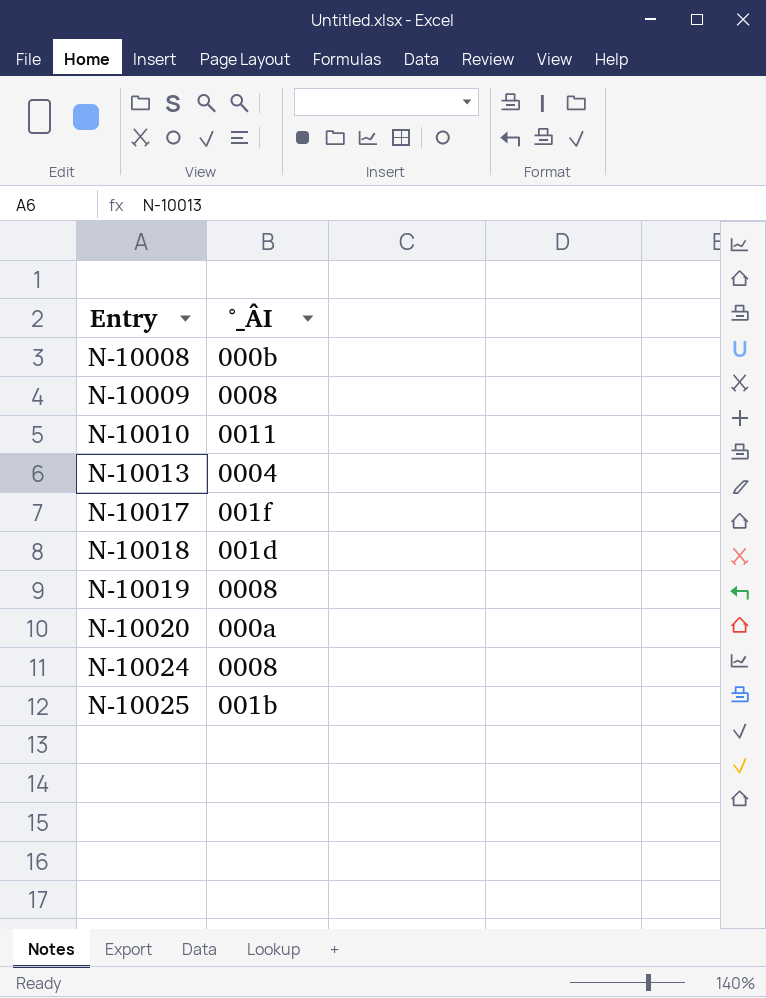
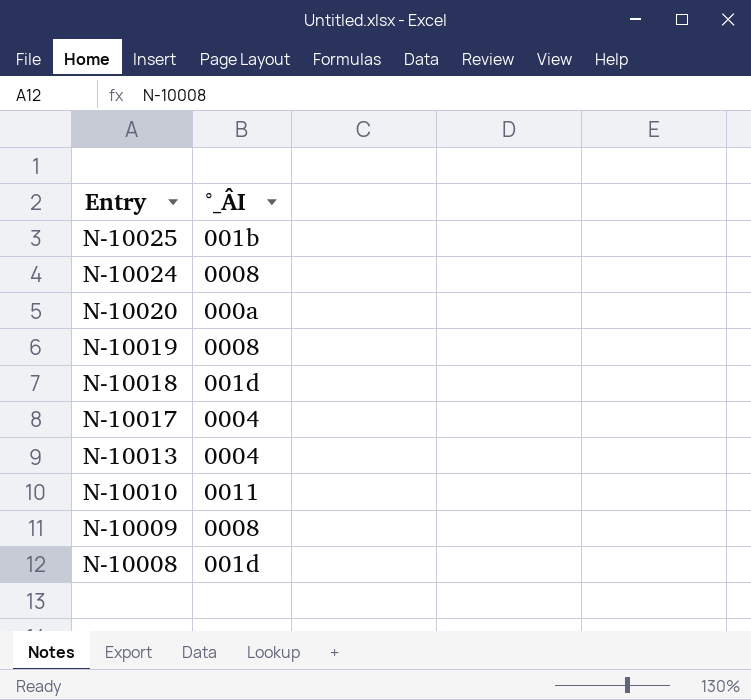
row order: Entry ascending -> Entry descending
N-10017 | °_ÂI: 001f -> 0004
N-10008 | °_ÂI: 000b -> 001d

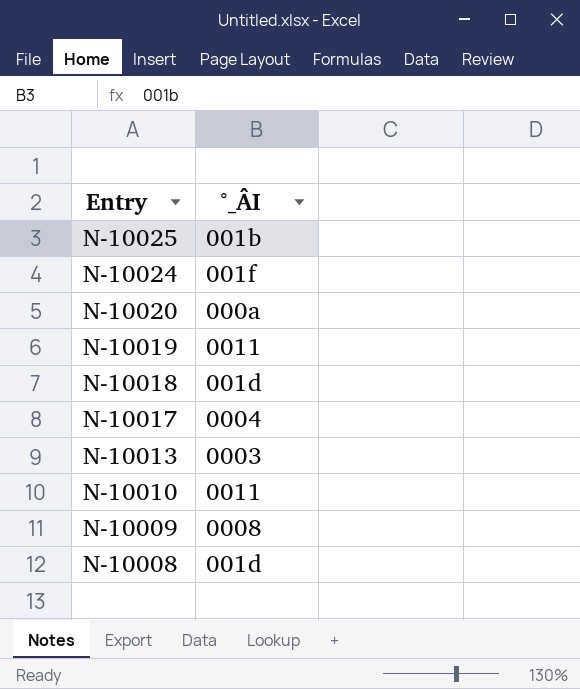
N-10024 | °_ÂI: 0008 -> 001f
N-10019 | °_ÂI: 0008 -> 0011
N-10013 | °_ÂI: 0004 -> 0003

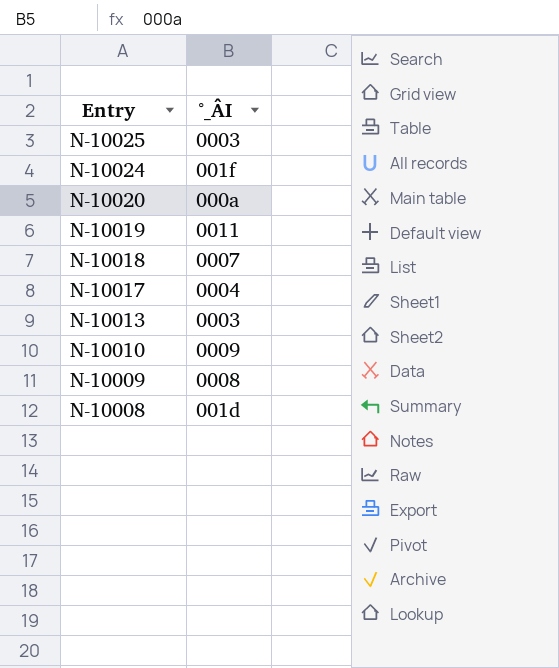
N-10025 | °_ÂI: 001b -> 0003
N-10018 | °_ÂI: 001d -> 0007
N-10010 | °_ÂI: 0011 -> 0009

